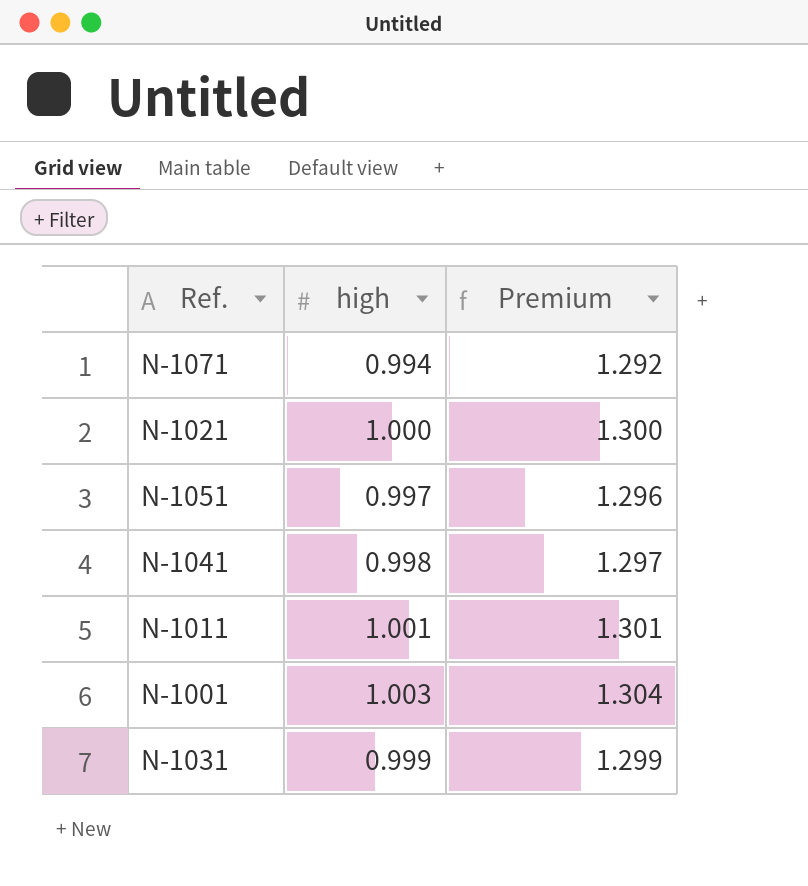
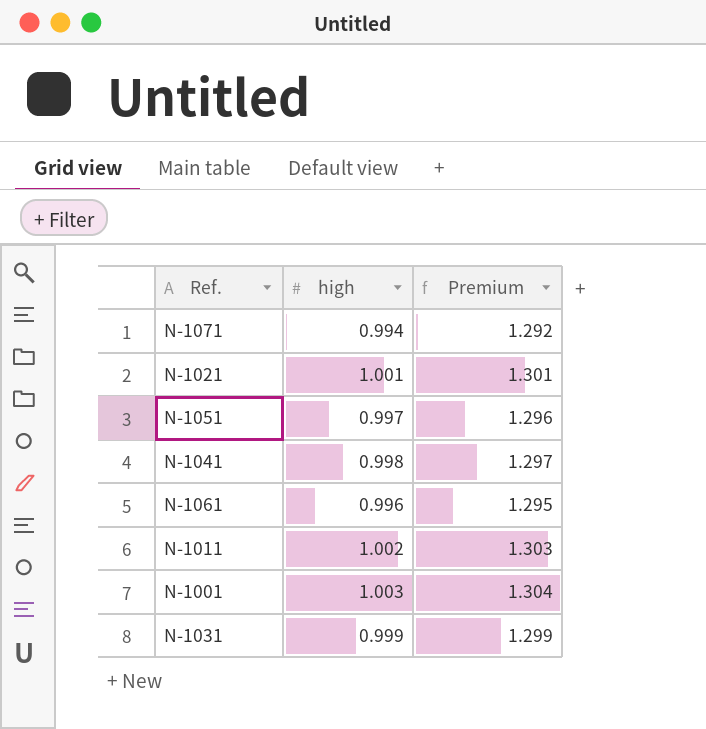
N-1021 | high: 1.000 -> 1.001
N-1021 | Premium: 1.300 -> 1.301
row N-1061: none -> 0.996 | 1.295
N-1011 | high: 1.001 -> 1.002
N-1011 | Premium: 1.301 -> 1.303

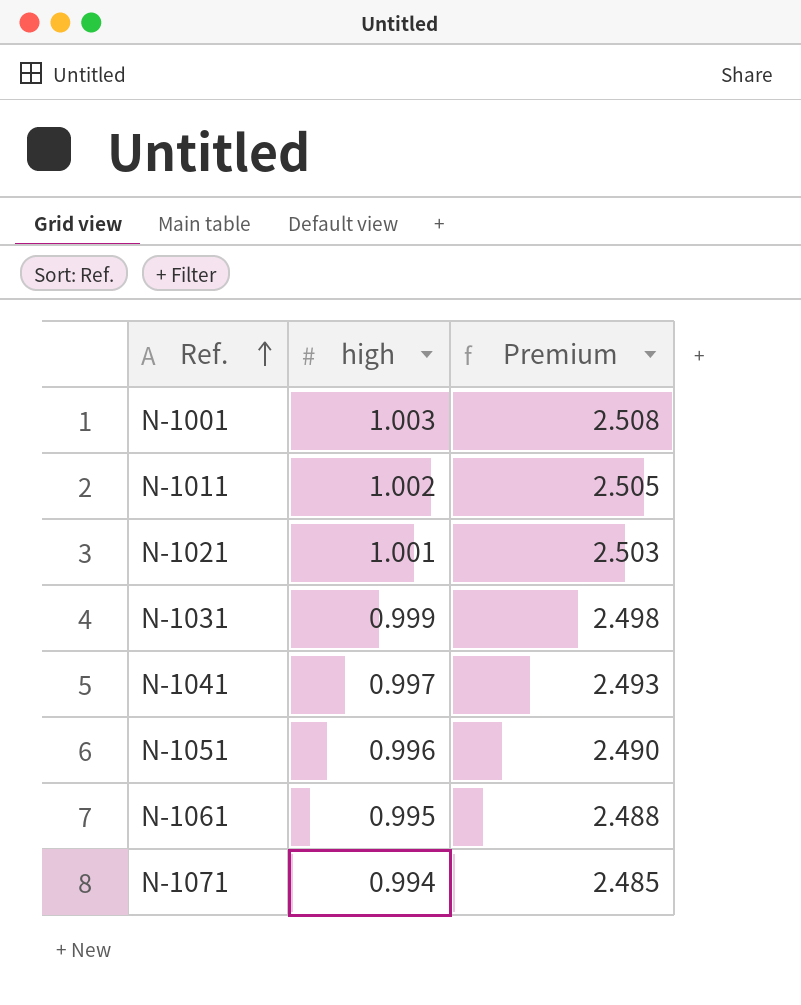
row order: none -> Ref. ascending
column Premium | formula: [high] * 1.3 -> [high] * 2.5
N-1041 | high: 0.998 -> 0.997
N-1051 | high: 0.997 -> 0.996
N-1061 | high: 0.996 -> 0.995

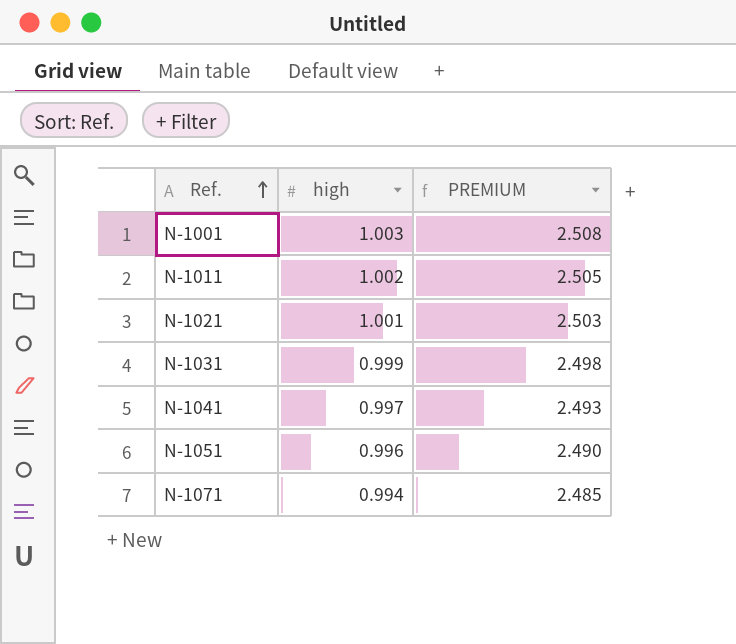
column name: Premium -> PREMIUM
row N-1061: 0.995 | 2.488 -> none

